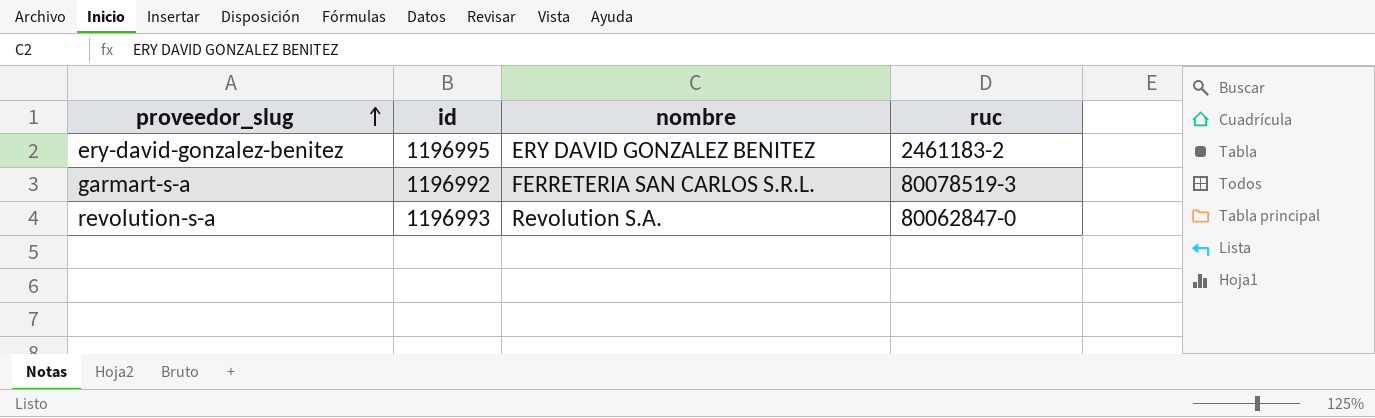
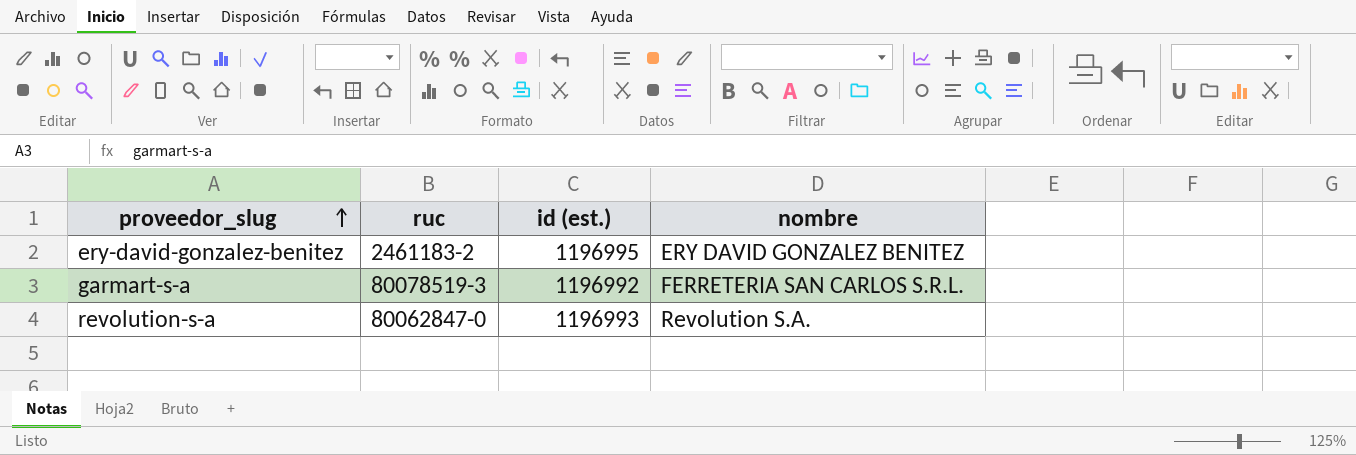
column ruc | position: 4 -> 2
column name: id -> id (est.)

